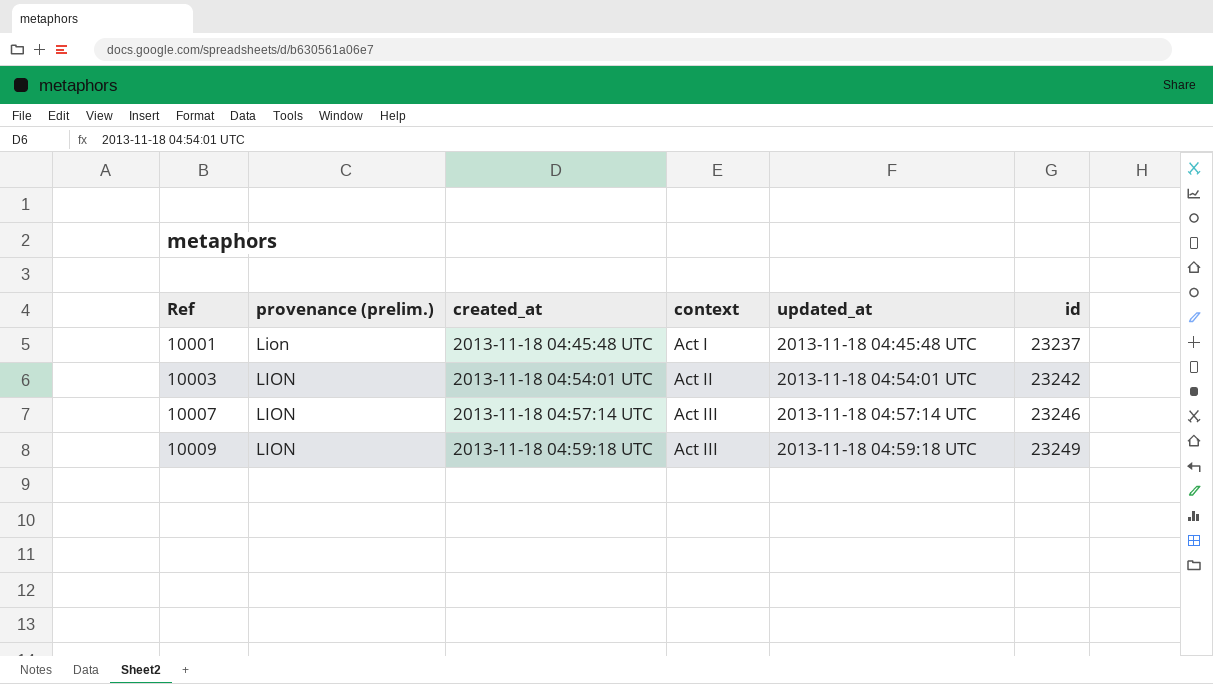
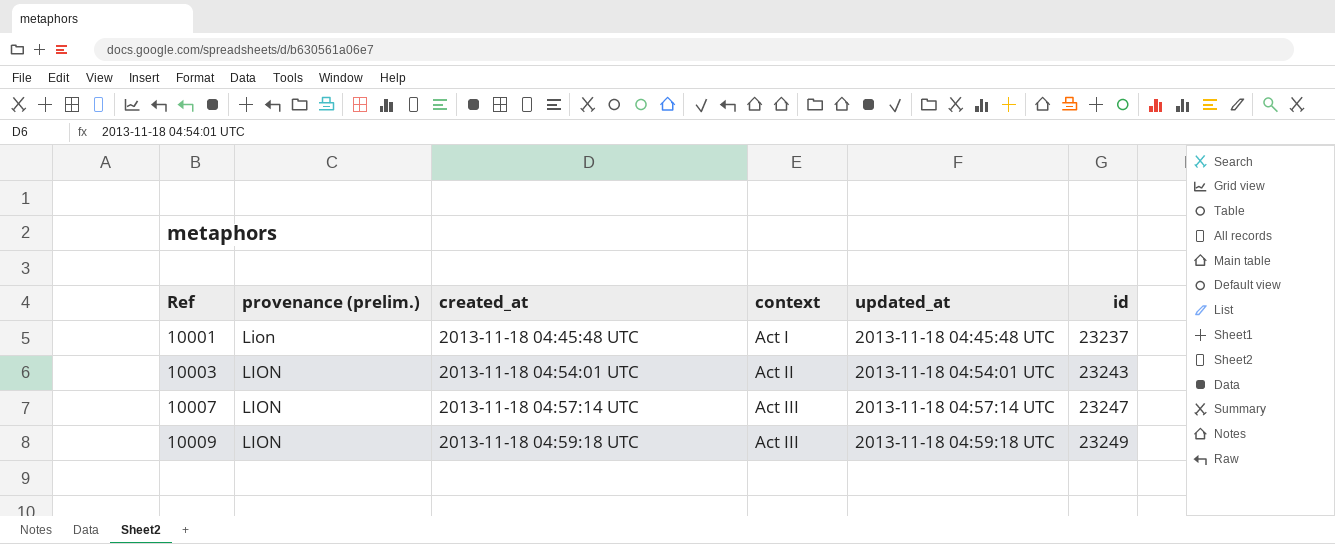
10003 | id: 23242 -> 23243
10007 | id: 23246 -> 23247

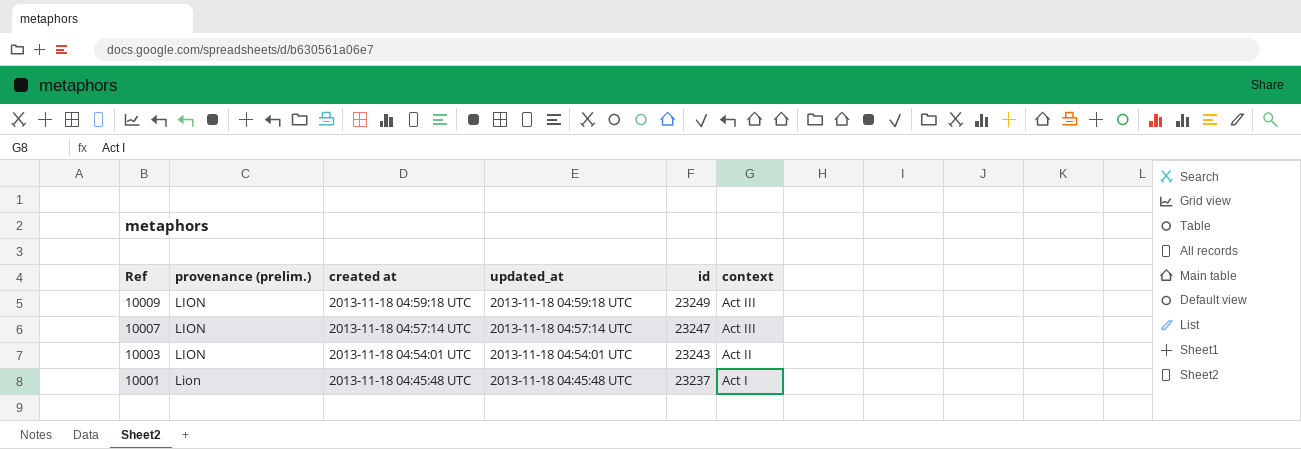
row order: Ref ascending -> Ref descending
column name: created_at -> created at
column context | position: 4 -> 6

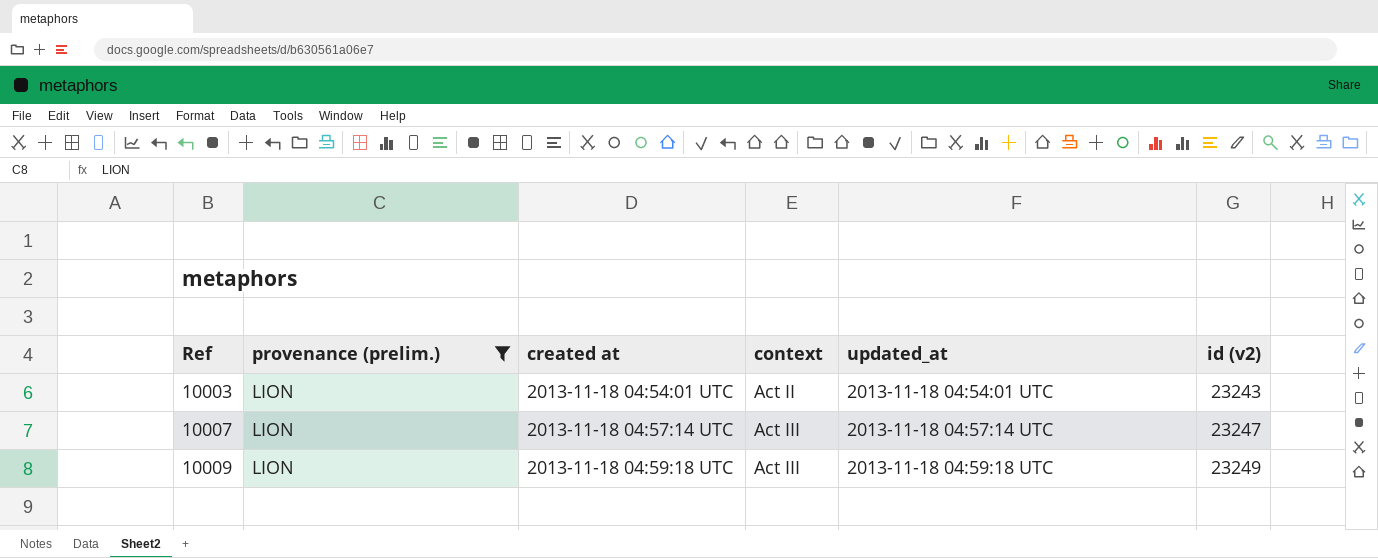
filter: none -> provenance (prelim.) = LION
row order: Ref descending -> Ref ascending
column context | position: 6 -> 4
column name: id -> id (v2)

